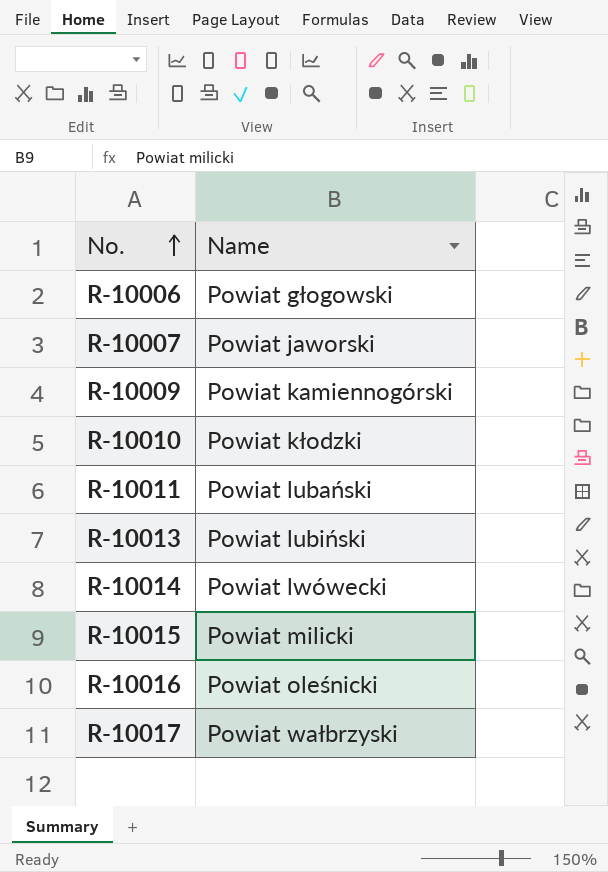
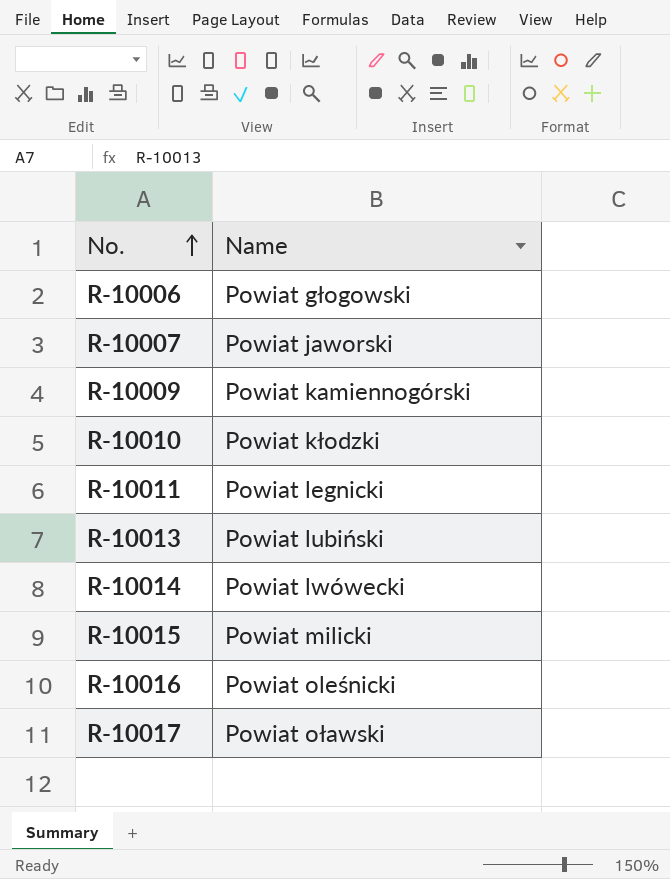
R-10011 | Name: Powiat lubański -> Powiat legnicki
R-10017 | Name: Powiat wałbrzyski -> Powiat oławski

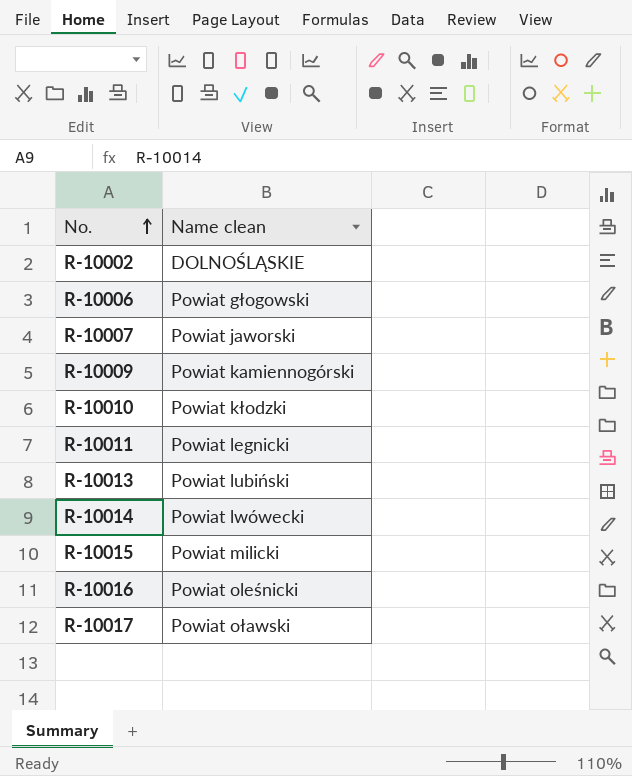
column name: Name -> Name clean
row R-10002: none -> DOLNOŚLĄSKIE

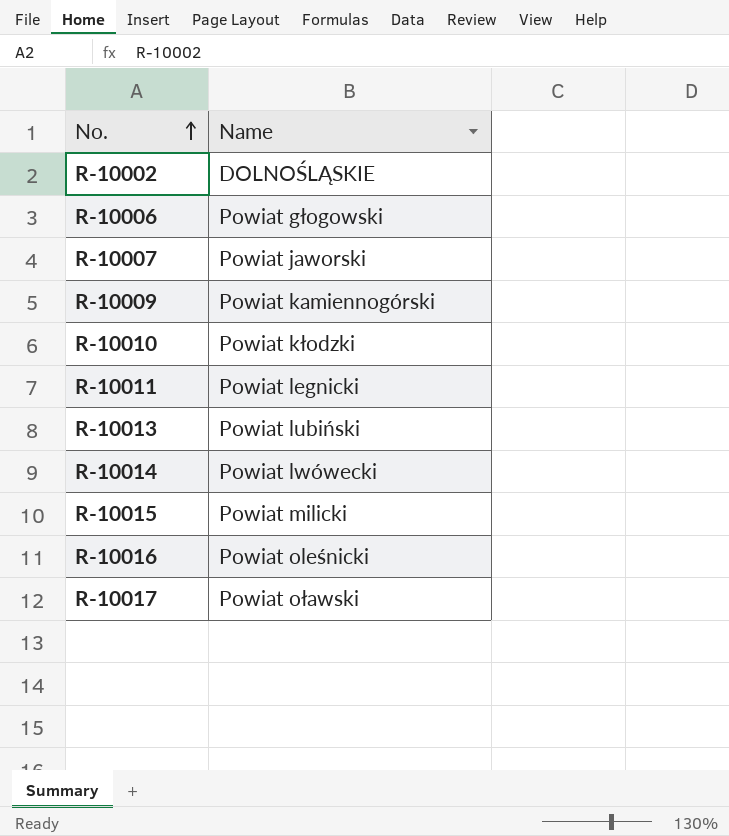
column name: Name clean -> Name

